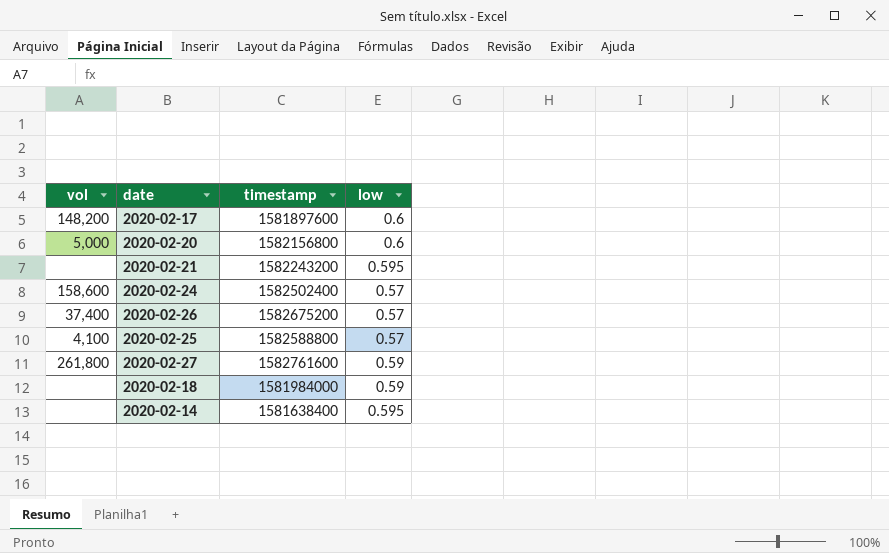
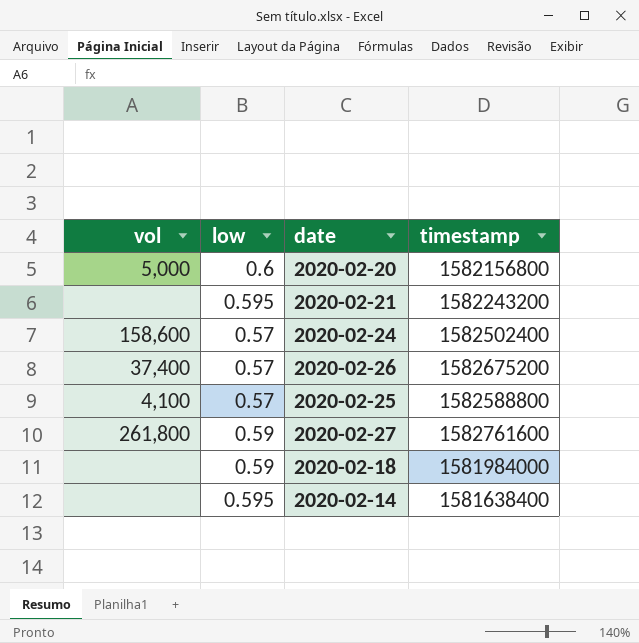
column low | position: 4 -> 2
row 2020-02-17: 148,200 | 1581897600 | 0.6 -> none

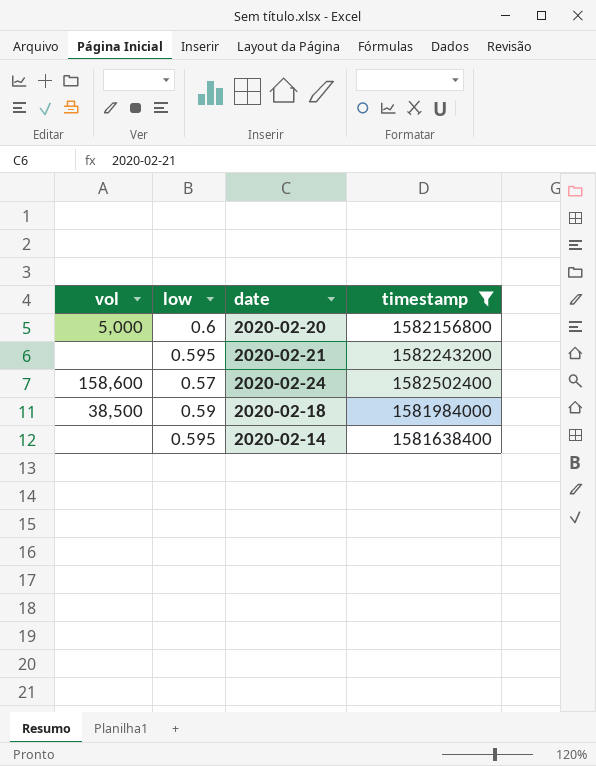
filter: none -> timestamp <= 1582502400
2020-02-18 | vol: none -> 38,500

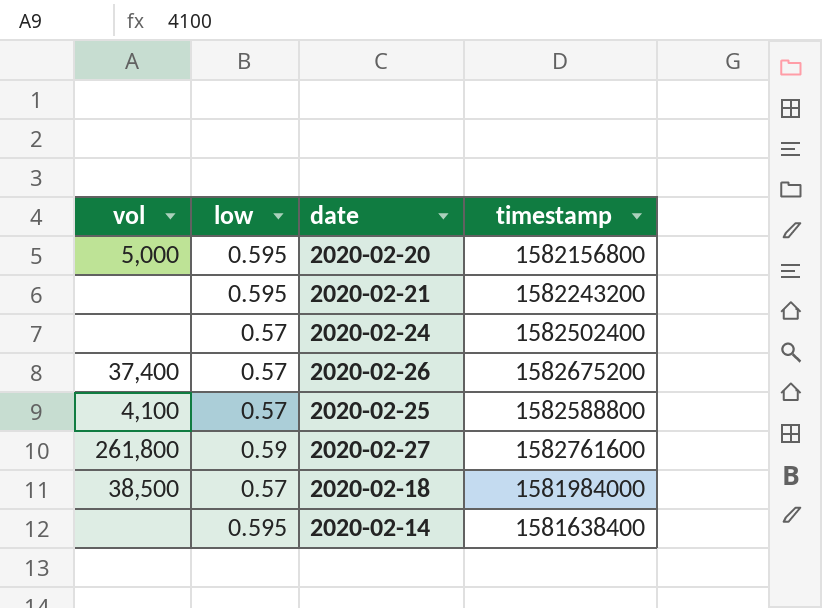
filter: timestamp <= 1582502400 -> none
2020-02-20 | low: 0.6 -> 0.595
2020-02-24 | vol: 158,600 -> none
2020-02-18 | low: 0.59 -> 0.57

